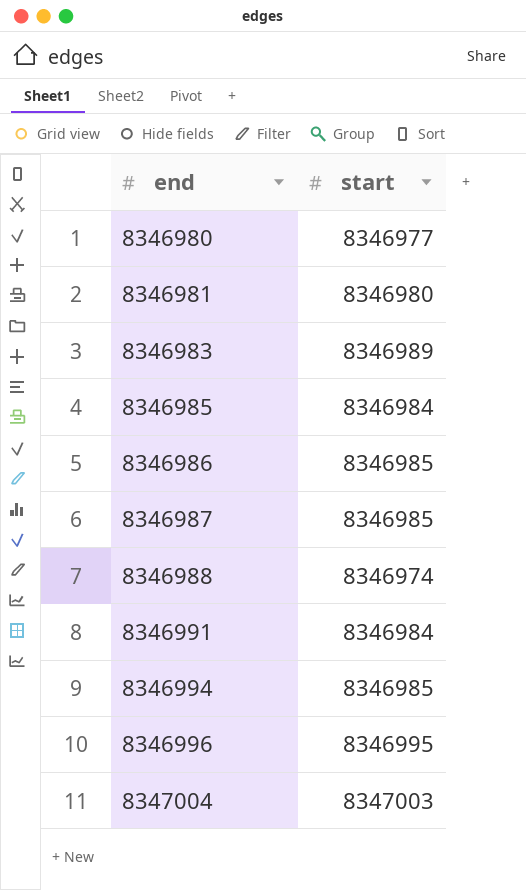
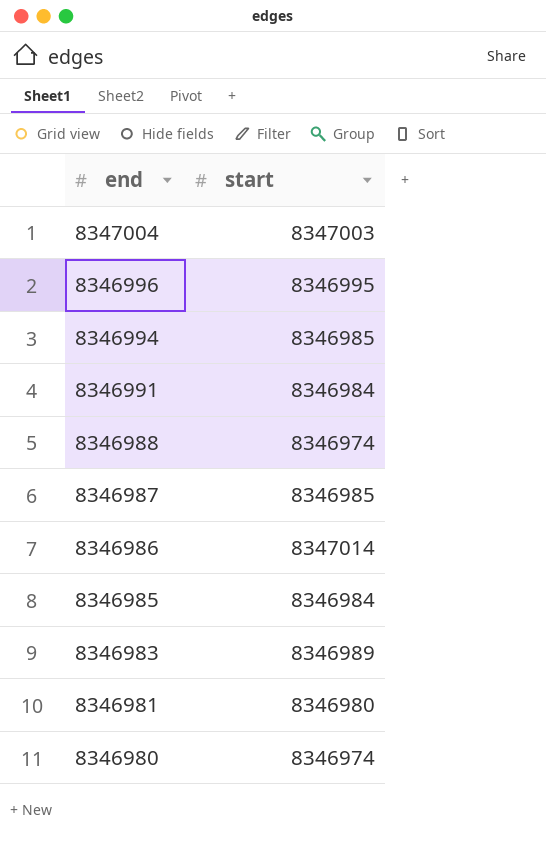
row order: end ascending -> end descending
8346986 | start: 8346985 -> 8347014
8346980 | start: 8346977 -> 8346974

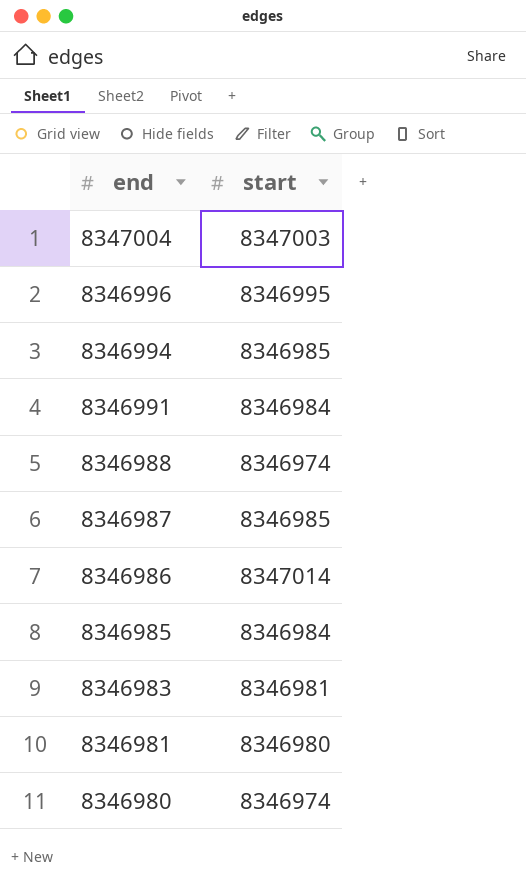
8346983 | start: 8346989 -> 8346981

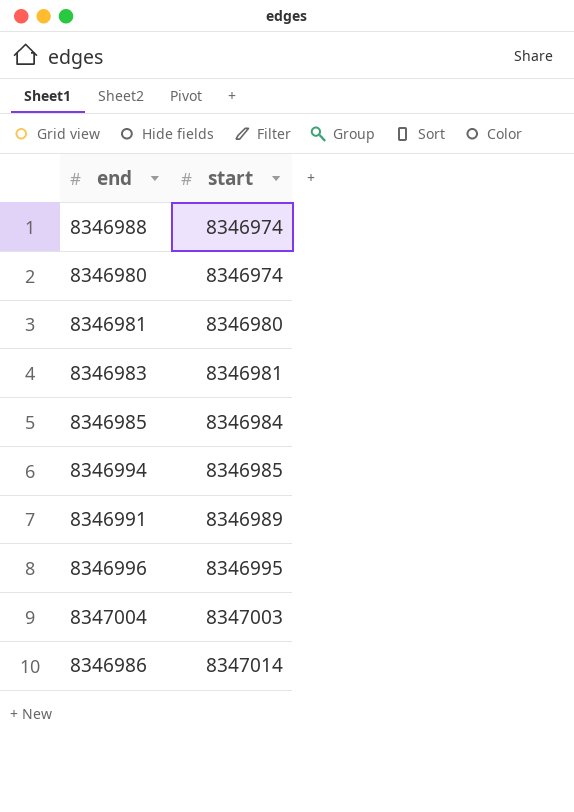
row order: end descending -> start ascending
row 8346987: 8346985 -> none
8346991 | start: 8346984 -> 8346989

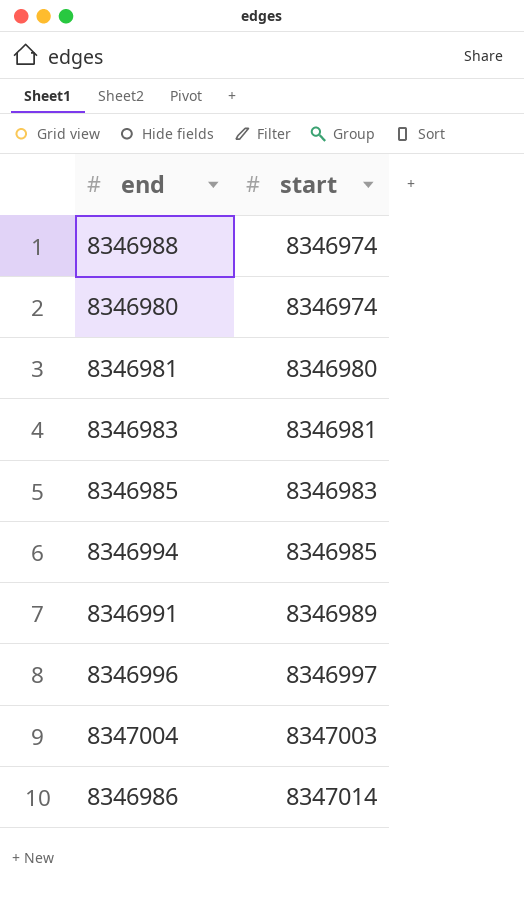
8346985 | start: 8346984 -> 8346983
8346996 | start: 8346995 -> 8346997

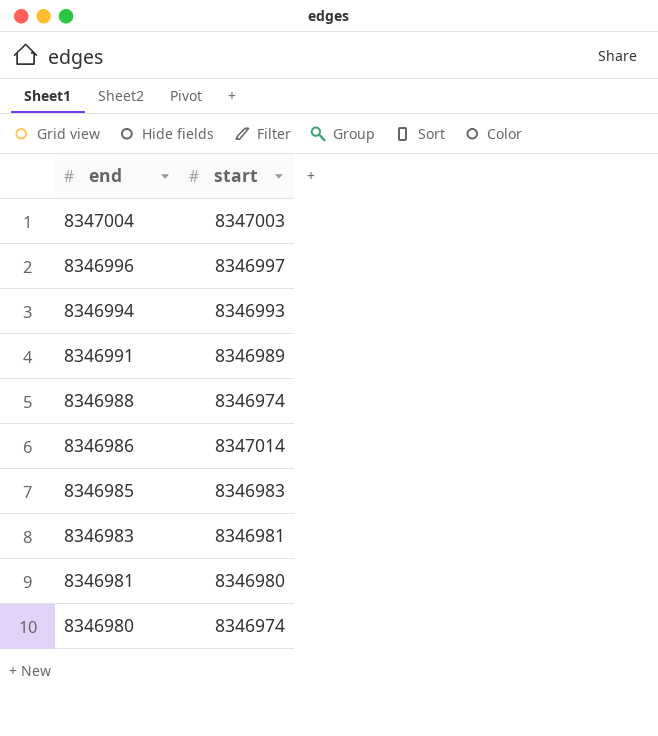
row order: start ascending -> end descending
8346994 | start: 8346985 -> 8346993

